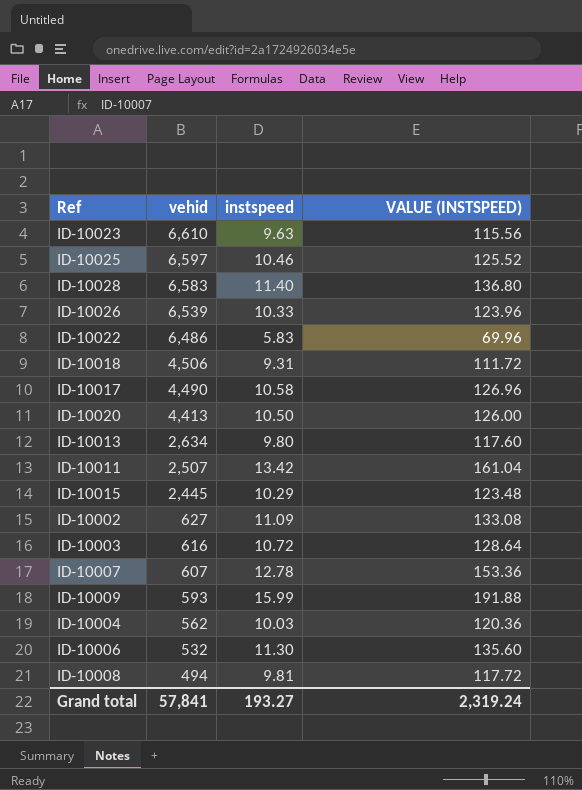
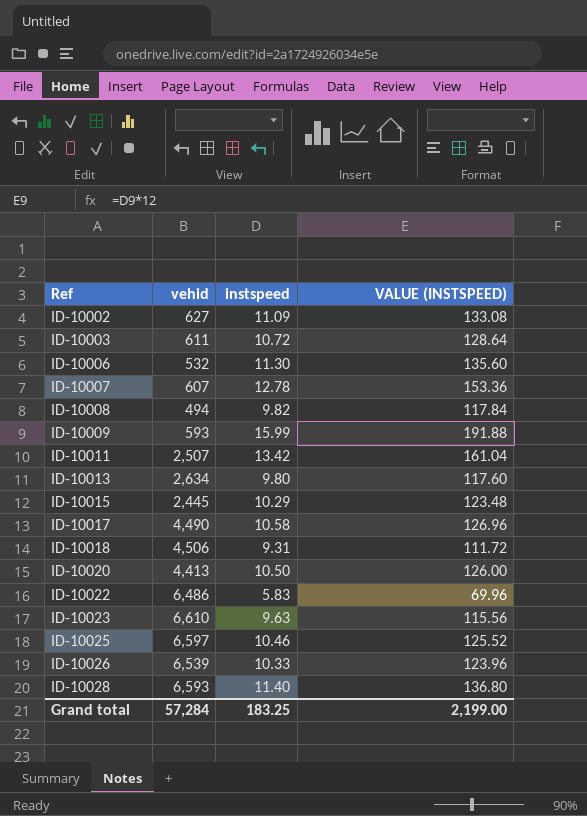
row order: vehid descending -> Ref ascending
row ID-10004: 562 | 10.03 | 120.36 -> none
ID-10003 | vehid: 616 -> 611
ID-10008 | instspeed: 9.81 -> 9.82
ID-10008 | VALUE (INSTSPEED): 117.72 -> 117.84
ID-10028 | vehid: 6,583 -> 6,593
Grand total | vehid: 57,841 -> 57,284
Grand total | instspeed: 193.27 -> 183.25
Grand total | VALUE (INSTSPEED): 2,319.24 -> 2,199.00

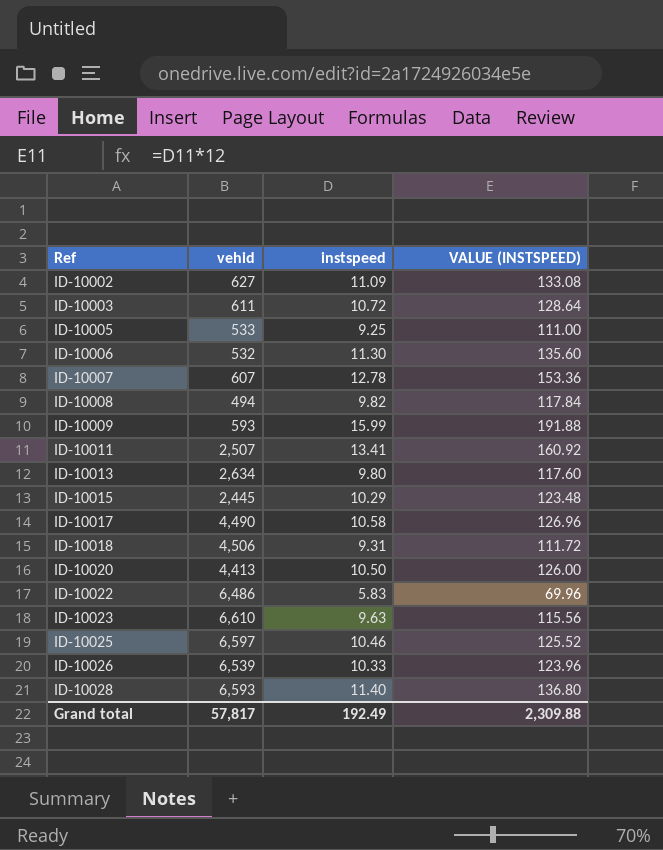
row ID-10005: none -> 533 | 9.25 | 111.00
ID-10011 | instspeed: 13.42 -> 13.41
ID-10011 | VALUE (INSTSPEED): 161.04 -> 160.92
Grand total | vehid: 57,284 -> 57,817
Grand total | instspeed: 183.25 -> 192.49
Grand total | VALUE (INSTSPEED): 2,199.00 -> 2,309.88

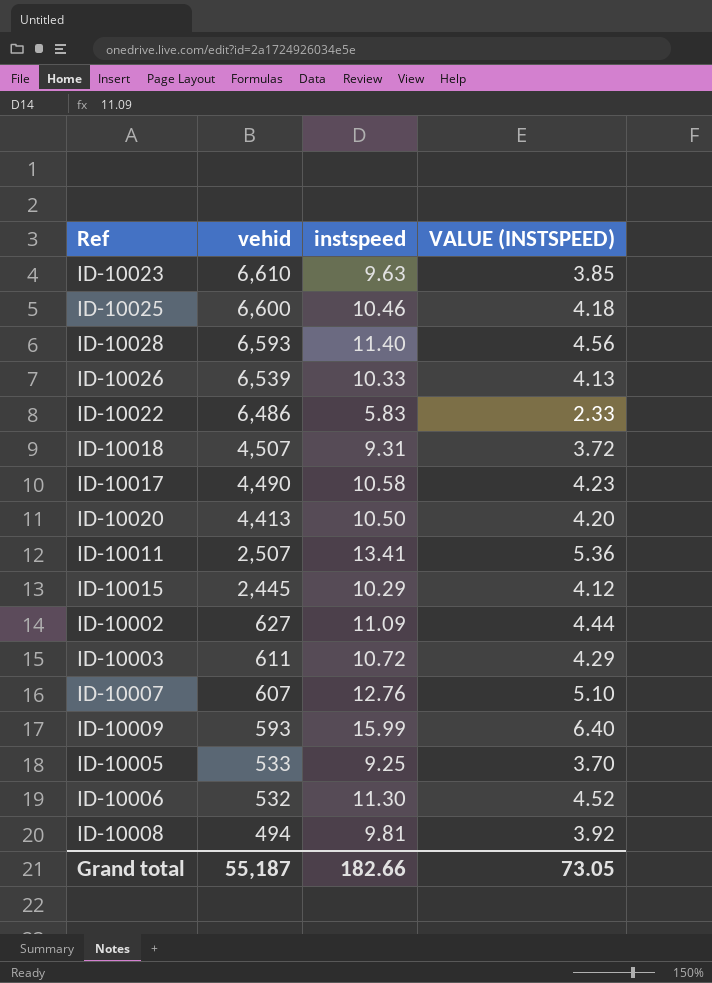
row order: Ref ascending -> vehid descending
column VALUE (INSTSPEED) | formula: [instspeed] * 12 -> [instspeed] * 0.4
row ID-10013: 2,634 | 9.80 | 117.60 -> none
ID-10025 | vehid: 6,597 -> 6,600
ID-10018 | vehid: 4,506 -> 4,507
ID-10007 | instspeed: 12.78 -> 12.76
ID-10008 | instspeed: 9.82 -> 9.81
Grand total | vehid: 57,817 -> 55,187
Grand total | instspeed: 192.49 -> 182.66
Grand total | VALUE (INSTSPEED): 2,309.88 -> 73.05

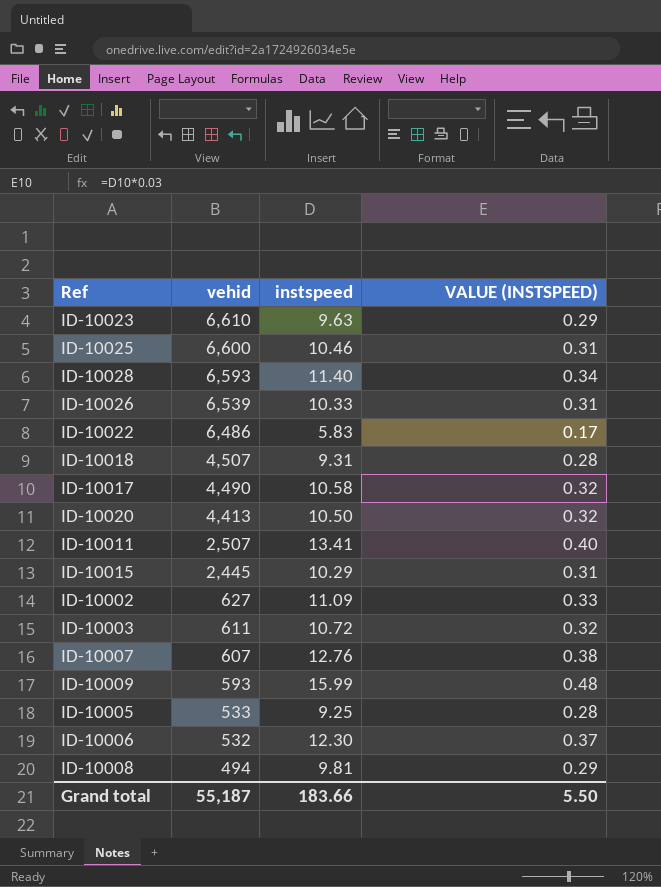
column VALUE (INSTSPEED) | formula: [instspeed] * 0.4 -> [instspeed] * 0.03
ID-10006 | instspeed: 11.30 -> 12.30
Grand total | instspeed: 182.66 -> 183.66
Grand total | VALUE (INSTSPEED): 73.05 -> 5.50

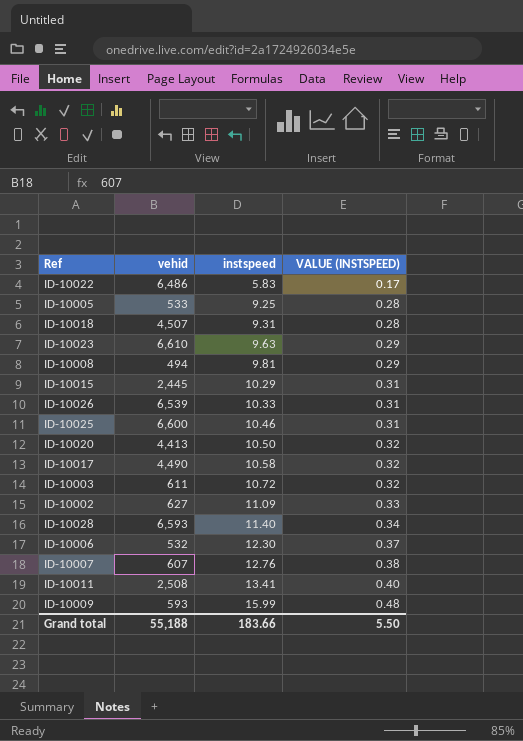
row order: vehid descending -> instspeed ascending
ID-10011 | vehid: 2,507 -> 2,508
Grand total | vehid: 55,187 -> 55,188

